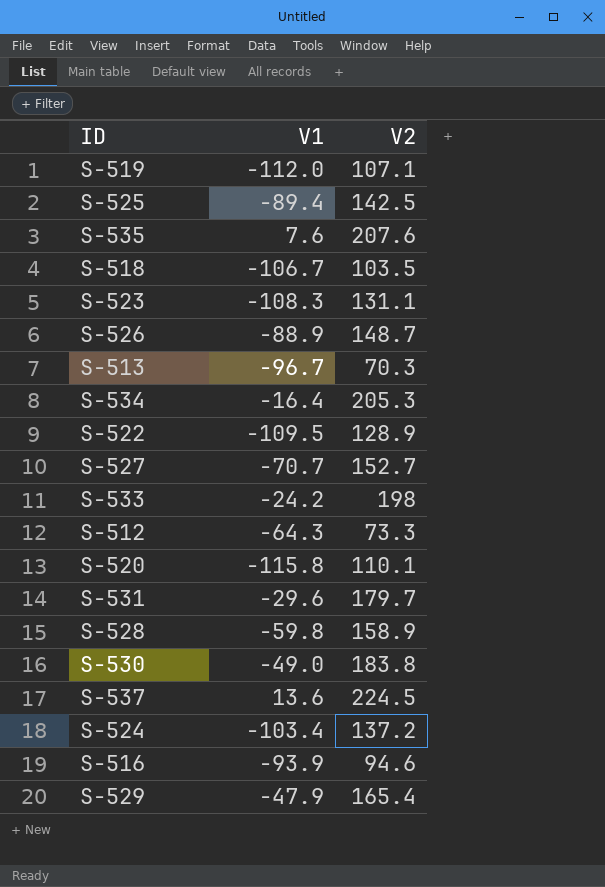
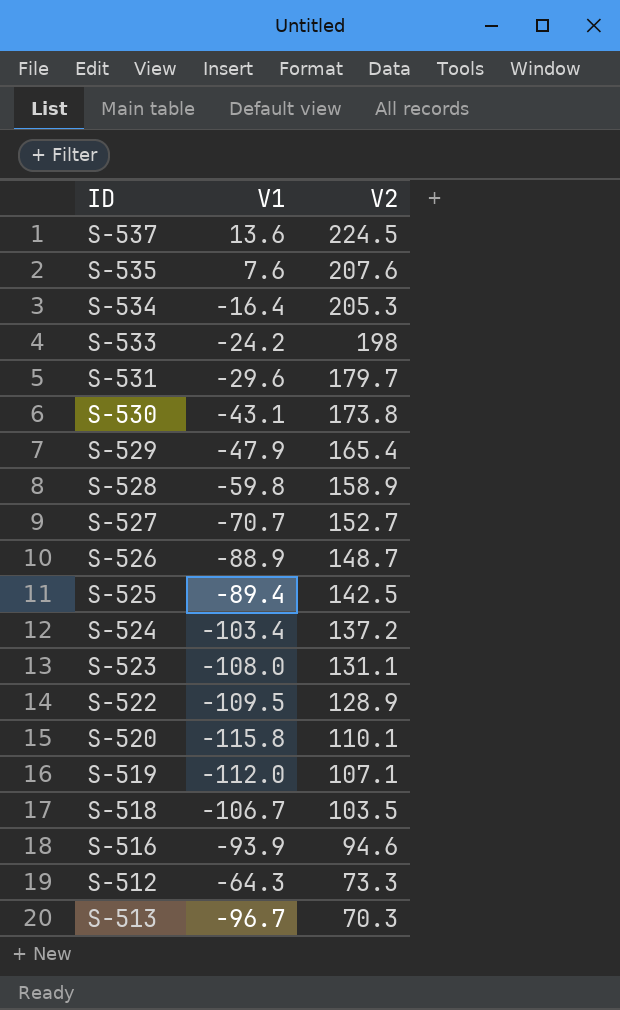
row order: none -> V2 descending
S-530 | V1: -49.0 -> -43.1
S-530 | V2: 183.8 -> 173.8
S-523 | V1: -108.3 -> -108.0

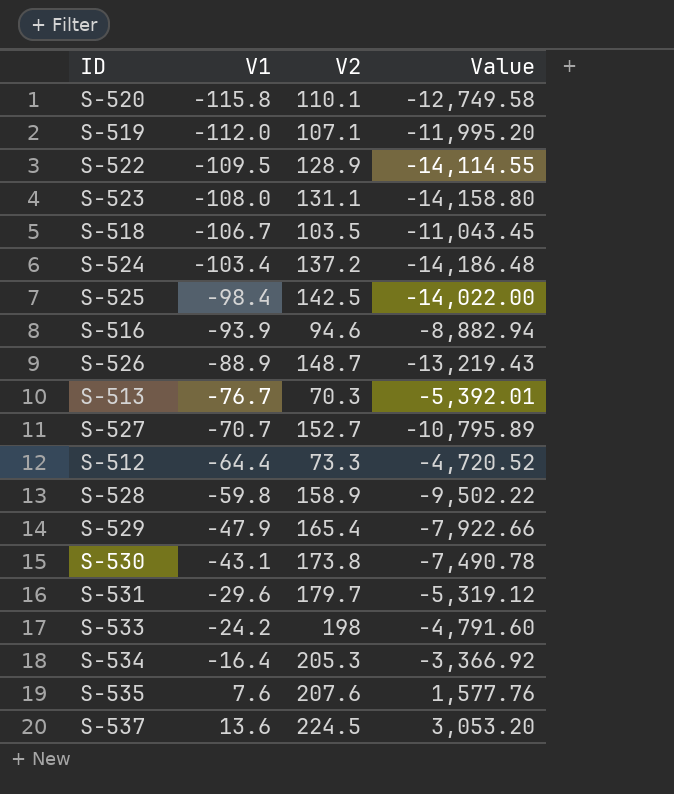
row order: V2 descending -> V1 ascending
column Value | formula: none -> [V1] * [V2]
S-525 | V1: -89.4 -> -98.4
S-513 | V1: -96.7 -> -76.7
S-512 | V1: -64.3 -> -64.4

